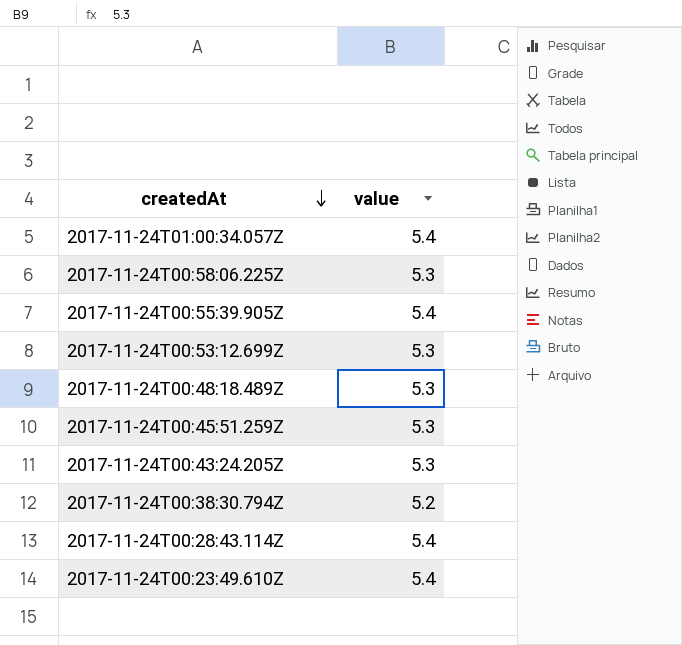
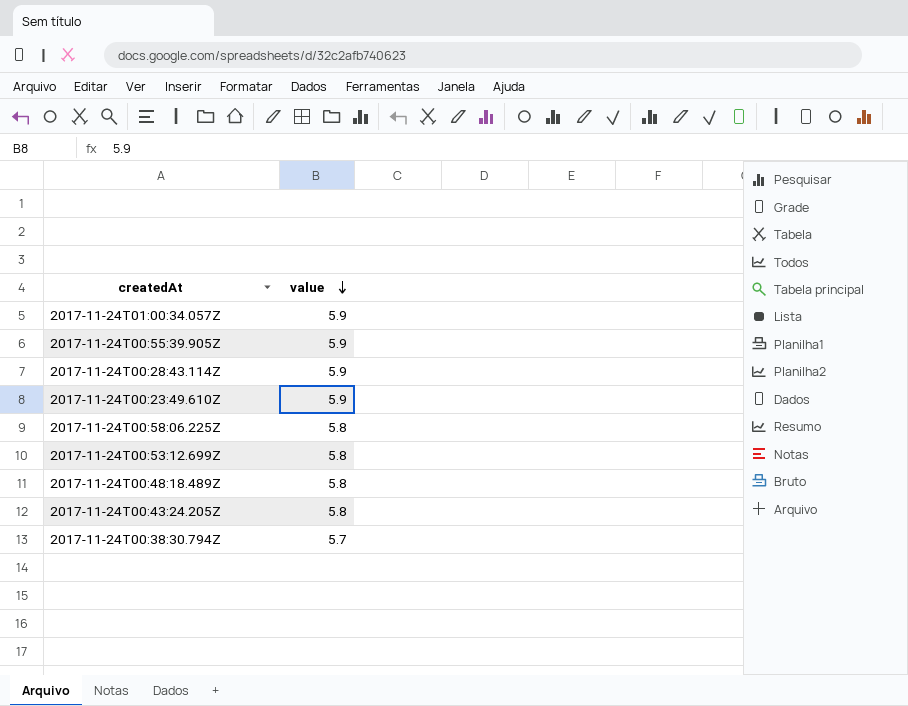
row order: createdAt descending -> value descending
row 2017-11-24T00:45:51.259Z: 5.3 -> none
2017-11-24T01:00:34.057Z | value: 5.4 -> 5.9
2017-11-24T00:55:39.905Z | value: 5.4 -> 5.9
2017-11-24T00:28:43.114Z | value: 5.4 -> 5.9
2017-11-24T00:23:49.610Z | value: 5.4 -> 5.9
2017-11-24T00:58:06.225Z | value: 5.3 -> 5.8
2017-11-24T00:53:12.699Z | value: 5.3 -> 5.8
2017-11-24T00:48:18.489Z | value: 5.3 -> 5.8
2017-11-24T00:43:24.205Z | value: 5.3 -> 5.8
2017-11-24T00:38:30.794Z | value: 5.2 -> 5.7

